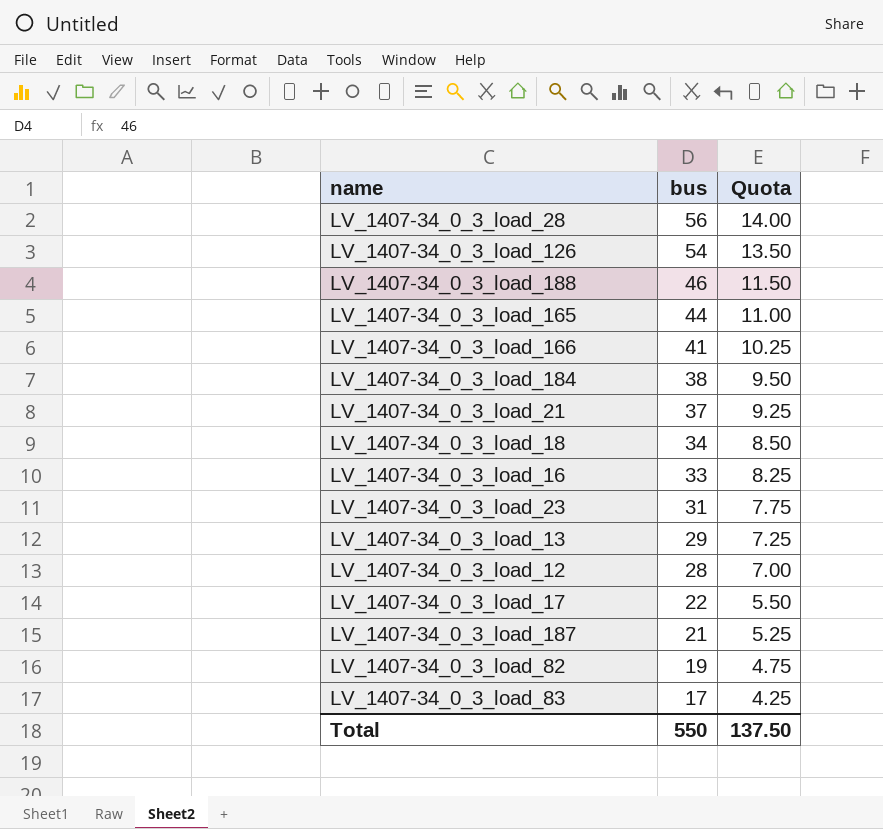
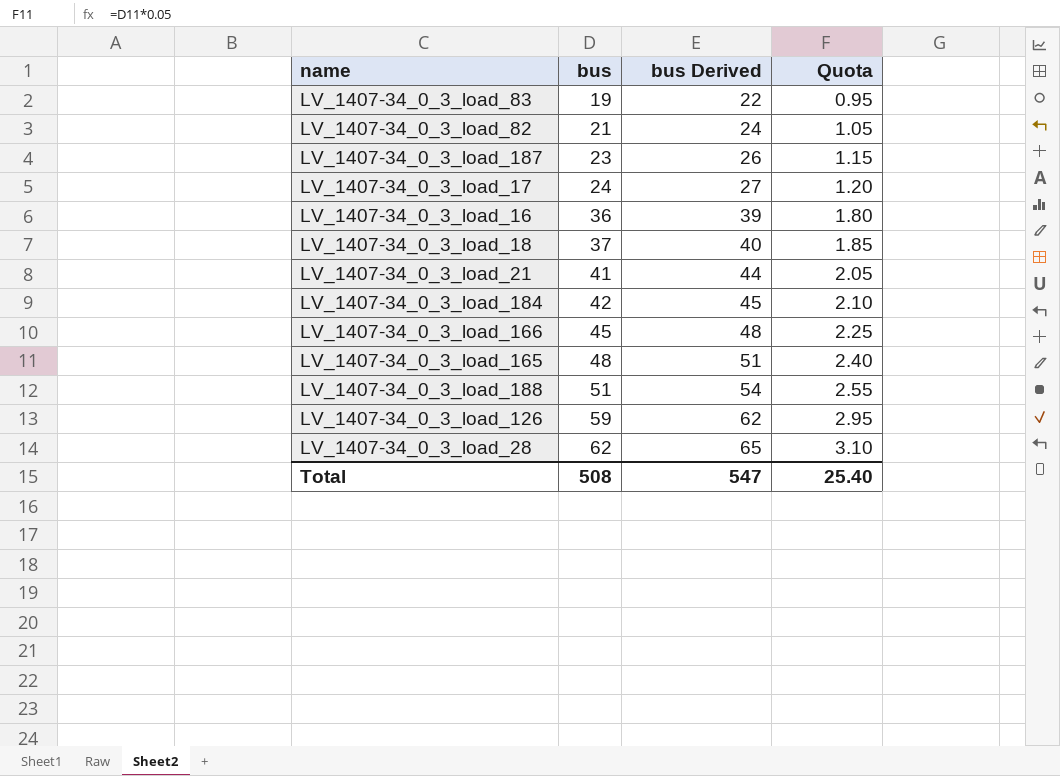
row order: bus descending -> bus ascending
column bus Derived | formula: none -> [bus] + 3
column Quota | formula: [bus] * 0.25 -> [bus] * 0.05
row LV_1407-34_0_3_load_23: 31 | 7.75 -> none
row LV_1407-34_0_3_load_13: 29 | 7.25 -> none
row LV_1407-34_0_3_load_12: 28 | 7.00 -> none
LV_1407-34_0_3_load_83 | bus: 17 -> 19
LV_1407-34_0_3_load_82 | bus: 19 -> 21
LV_1407-34_0_3_load_187 | bus: 21 -> 23
LV_1407-34_0_3_load_17 | bus: 22 -> 24
LV_1407-34_0_3_load_16 | bus: 33 -> 36
LV_1407-34_0_3_load_18 | bus: 34 -> 37
LV_1407-34_0_3_load_21 | bus: 37 -> 41
LV_1407-34_0_3_load_184 | bus: 38 -> 42
LV_1407-34_0_3_load_166 | bus: 41 -> 45
LV_1407-34_0_3_load_165 | bus: 44 -> 48
LV_1407-34_0_3_load_188 | bus: 46 -> 51
LV_1407-34_0_3_load_126 | bus: 54 -> 59
LV_1407-34_0_3_load_28 | bus: 56 -> 62
Total | bus: 550 -> 508
Total | Quota: 137.50 -> 25.40

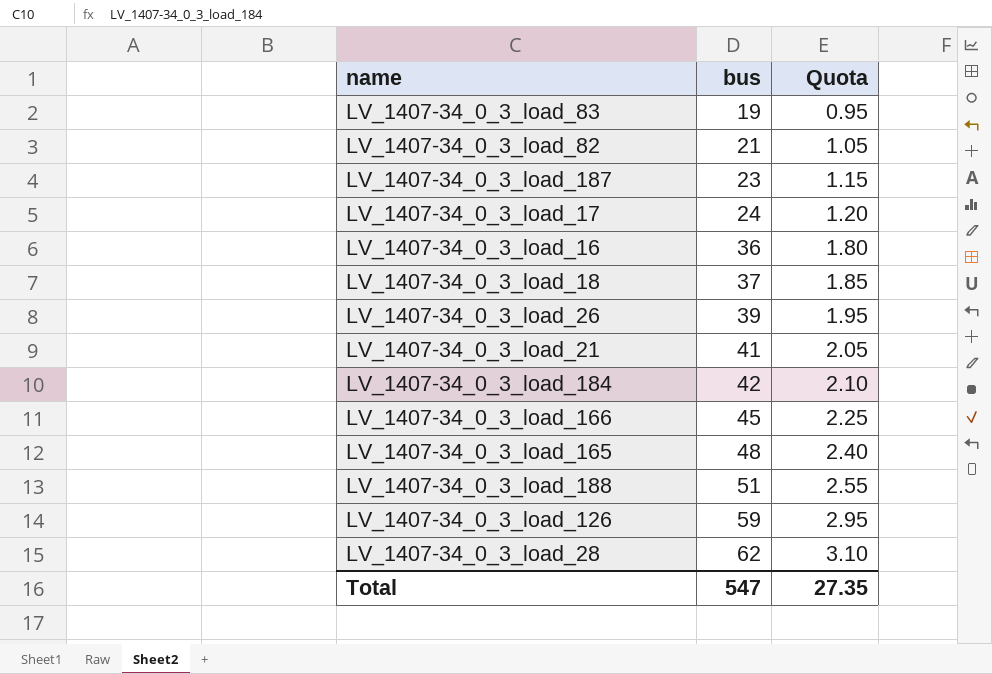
column bus Derived | formula: [bus] + 3 -> none
row LV_1407-34_0_3_load_26: none -> 39 | 1.95
Total | bus: 508 -> 547
Total | Quota: 25.40 -> 27.35

